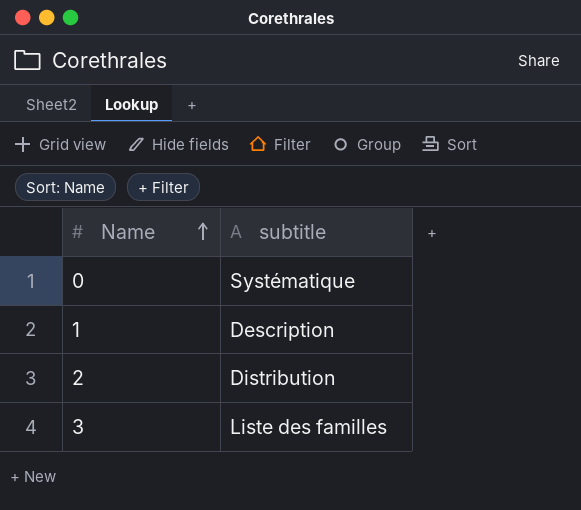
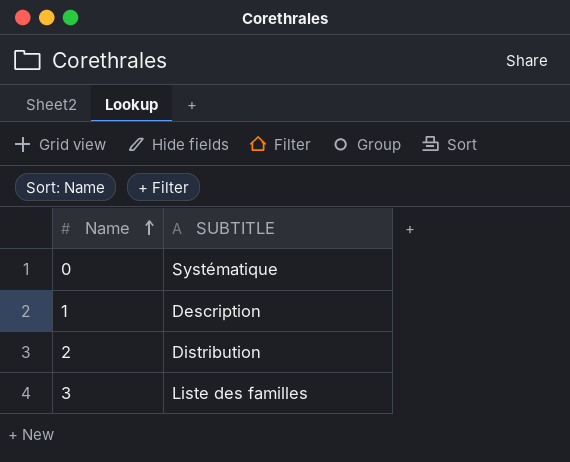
column name: subtitle -> SUBTITLE

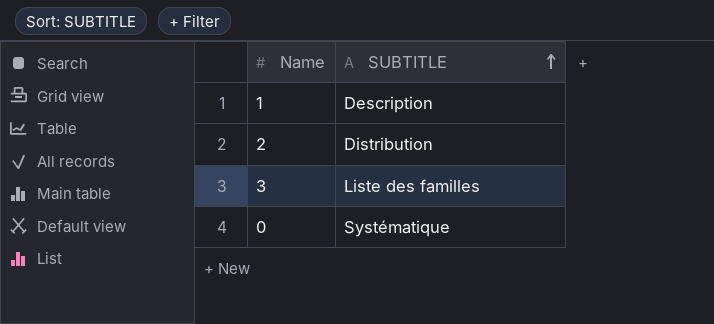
row order: Name ascending -> SUBTITLE ascending

